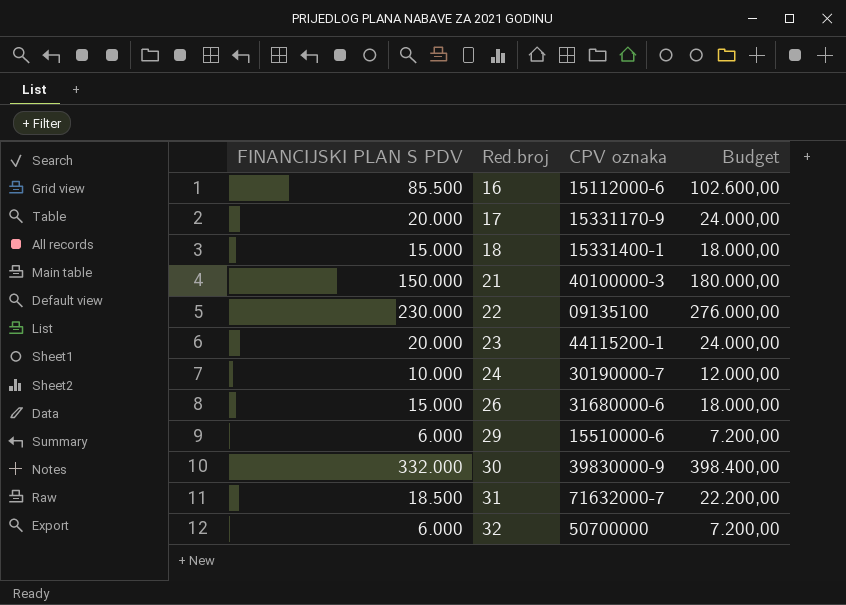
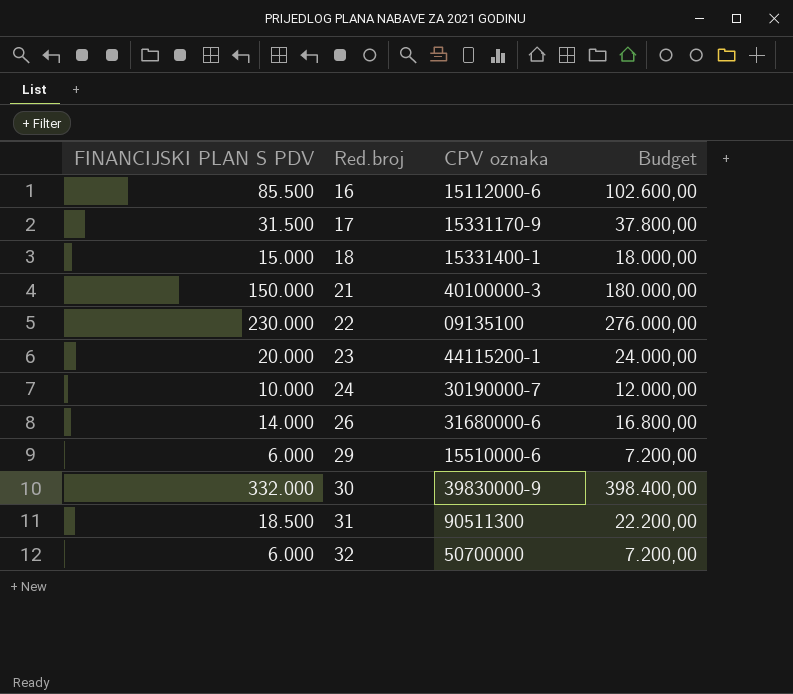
17 | FINANCIJSKI PLAN S PDV: 20.000 -> 31.500
17 | Budget: 24.000,00 -> 37.800,00
26 | FINANCIJSKI PLAN S PDV: 15.000 -> 14.000
26 | Budget: 18.000,00 -> 16.800,00
31 | CPV oznaka: 71632000-7 -> 90511300

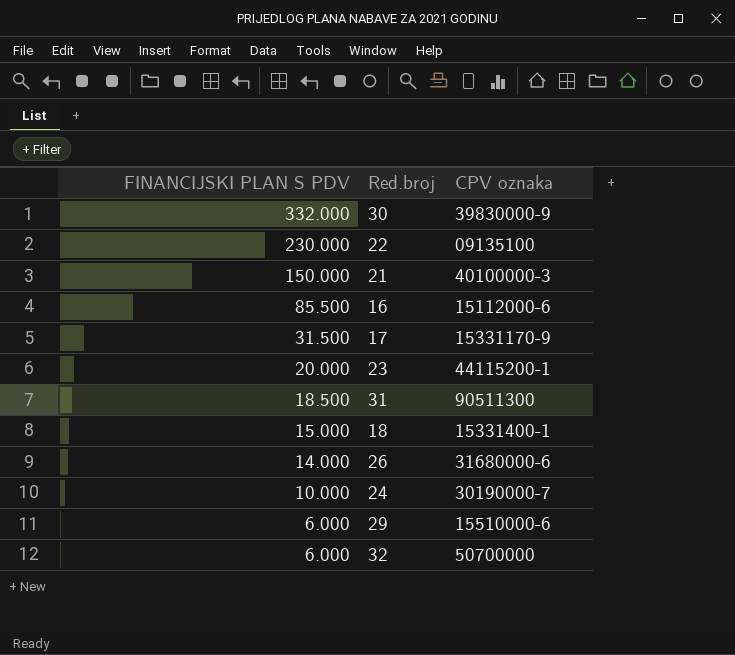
row order: Red.broj ascending -> FINANCIJSKI PLAN S PDV descending
column Budget | formula: [FINANCIJSKI PLAN S PDV] * 1,2 -> none

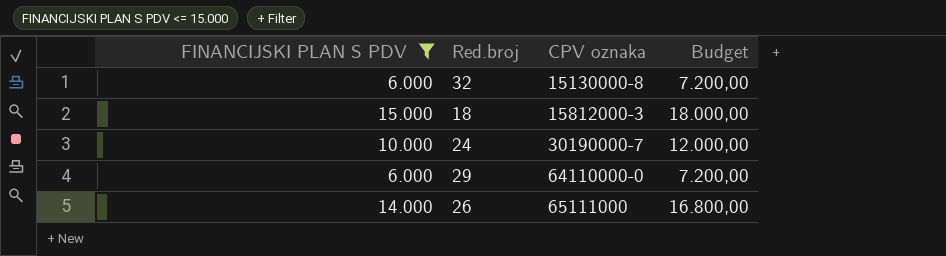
filter: none -> FINANCIJSKI PLAN S PDV <= 15.000
row order: FINANCIJSKI PLAN S PDV descending -> CPV oznaka ascending
column Budget | formula: none -> [FINANCIJSKI PLAN S PDV] * 1,2
32 | CPV oznaka: 50700000 -> 15130000-8
18 | CPV oznaka: 15331400-1 -> 15812000-3
29 | CPV oznaka: 15510000-6 -> 64110000-0
26 | CPV oznaka: 31680000-6 -> 65111000

